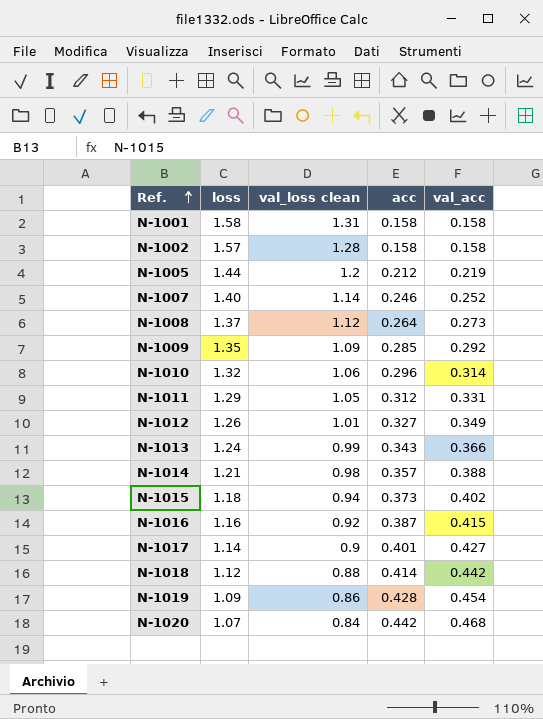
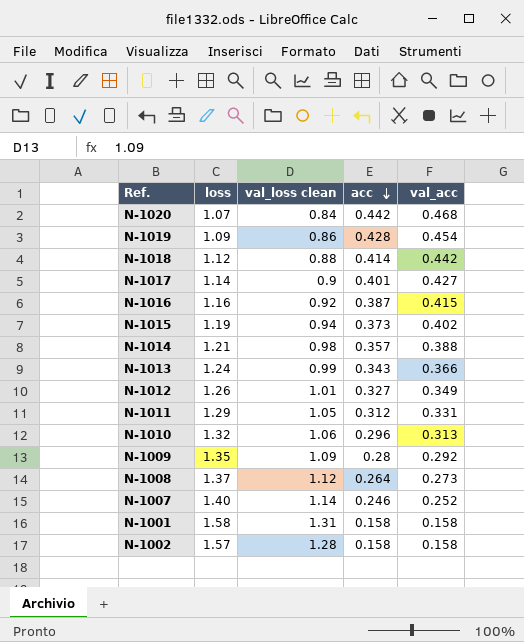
row order: Ref. ascending -> acc descending
row N-1005: 1.44 | 1.2 | 0.212 | 0.219 -> none
N-1015 | loss: 1.18 -> 1.19
N-1010 | val_acc: 0.314 -> 0.313
N-1009 | acc: 0.285 -> 0.28

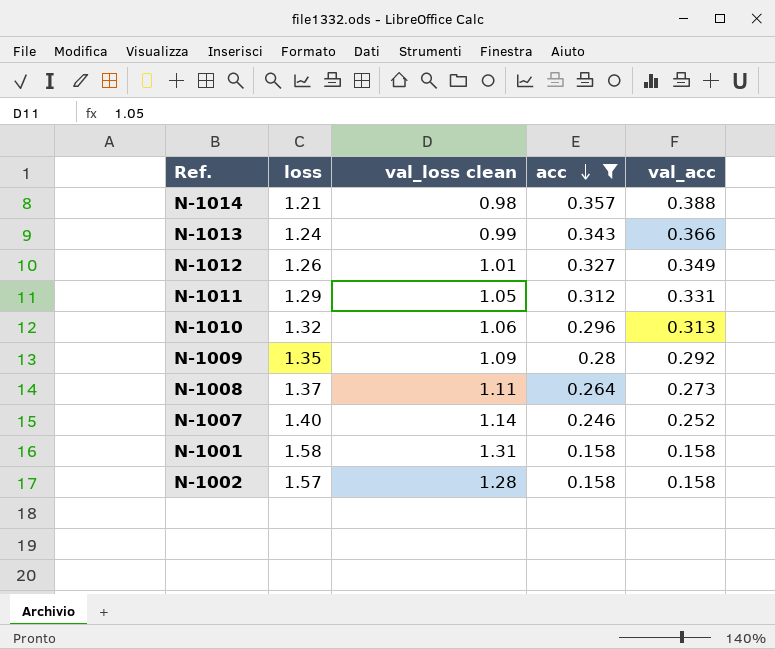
filter: none -> acc <= 0.357
N-1008 | val_loss clean: 1.12 -> 1.11

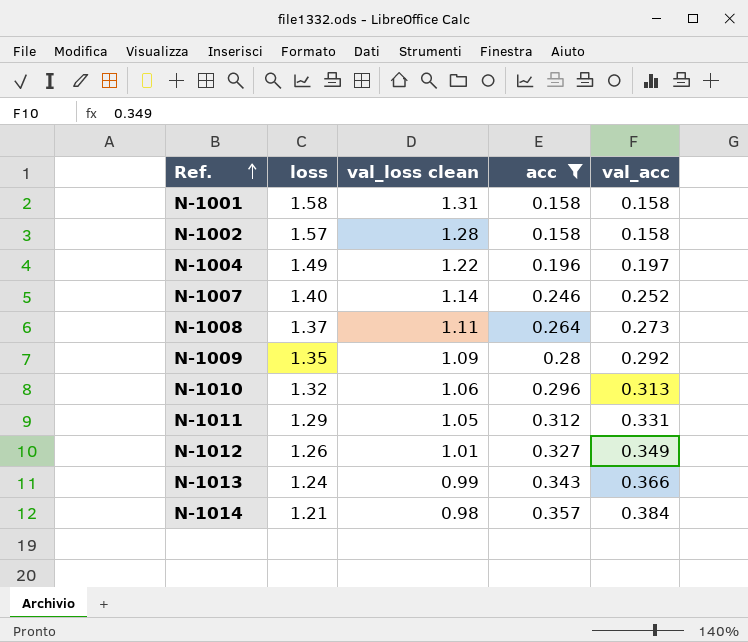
row order: acc descending -> Ref. ascending
row N-1004: none -> 1.49 | 1.22 | 0.196 | 0.197
N-1014 | val_acc: 0.388 -> 0.384

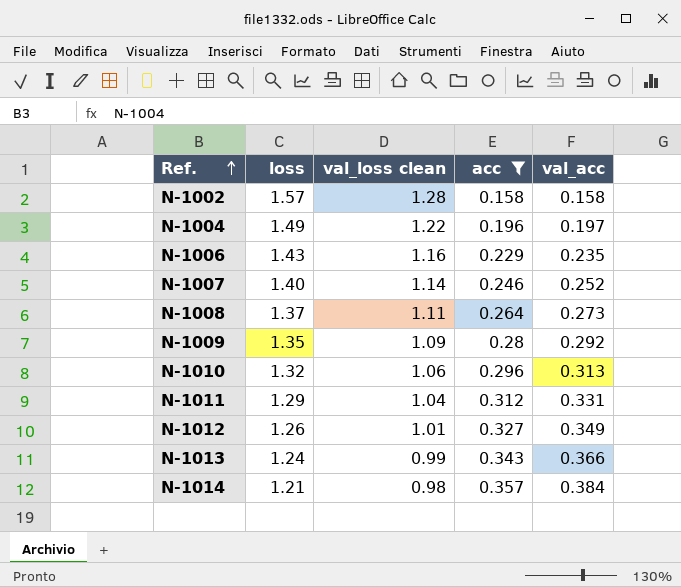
row N-1001: 1.58 | 1.31 | 0.158 | 0.158 -> none
row N-1006: none -> 1.43 | 1.16 | 0.229 | 0.235
N-1011 | val_loss clean: 1.05 -> 1.04

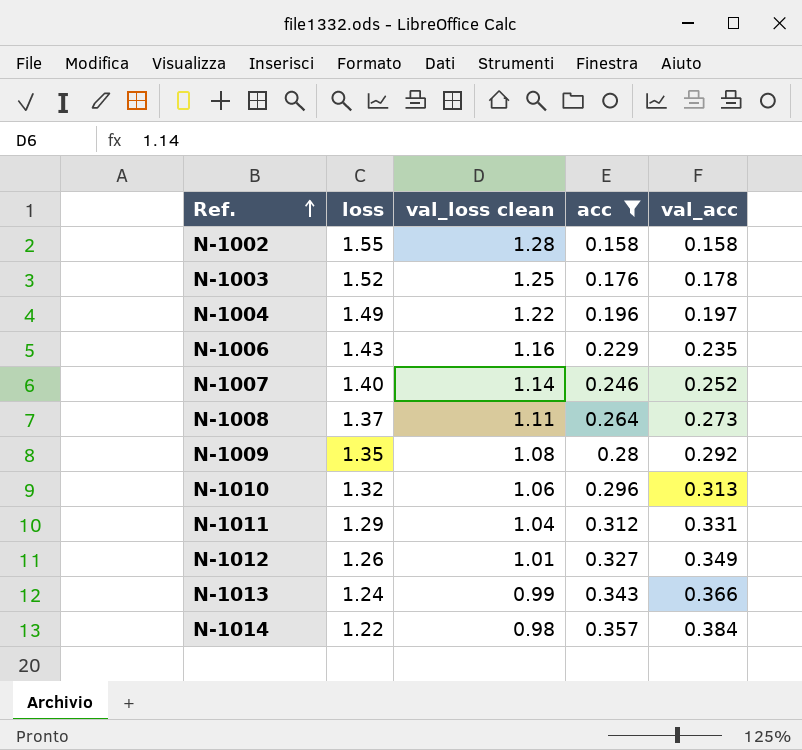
N-1002 | loss: 1.57 -> 1.55
row N-1003: none -> 1.52 | 1.25 | 0.176 | 0.178
N-1009 | val_loss clean: 1.09 -> 1.08
N-1014 | loss: 1.21 -> 1.22

